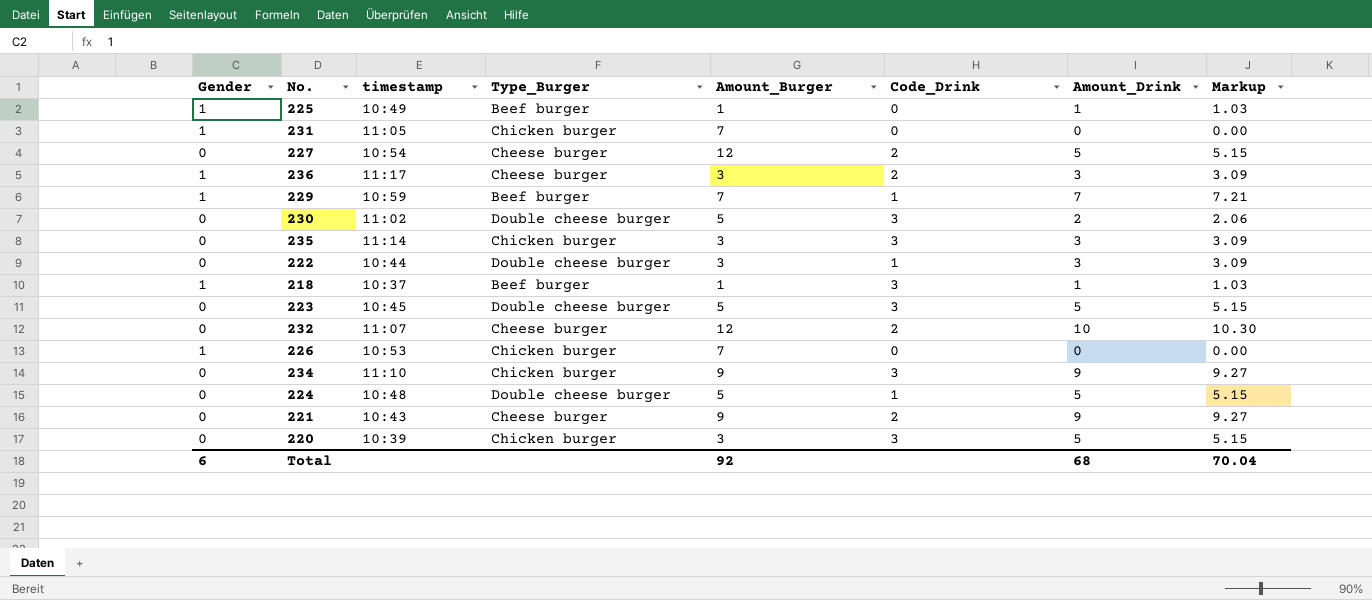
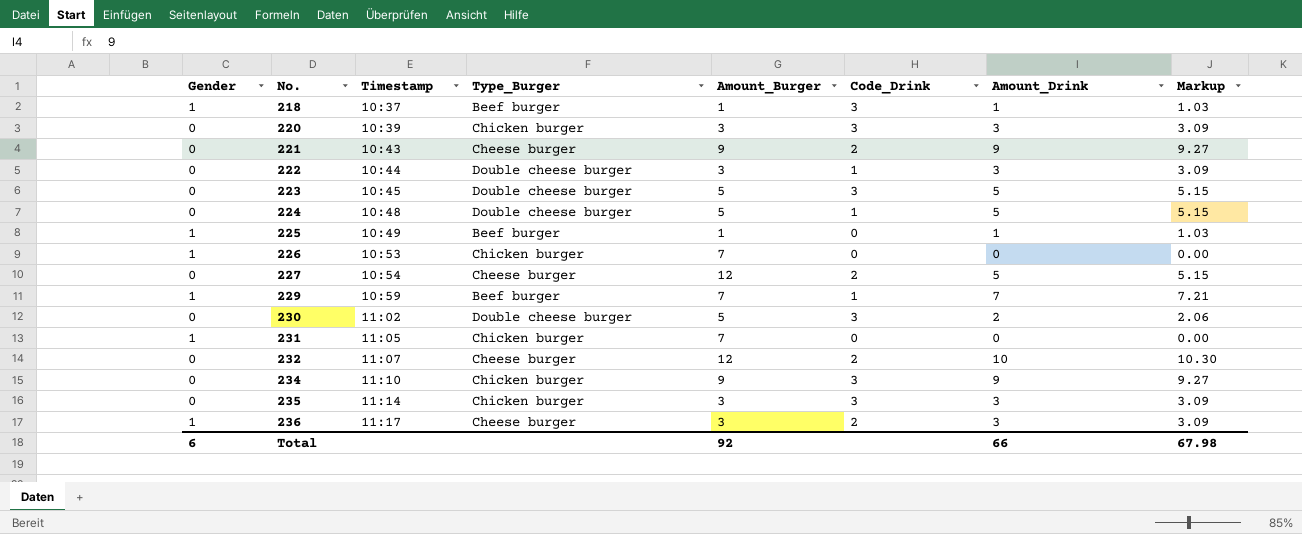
row order: none -> No. ascending
column name: timestamp -> Timestamp
220 | Amount_Drink: 5 -> 3
220 | Markup: 5.15 -> 3.09
Total | Amount_Drink: 68 -> 66
Total | Markup: 70.04 -> 67.98

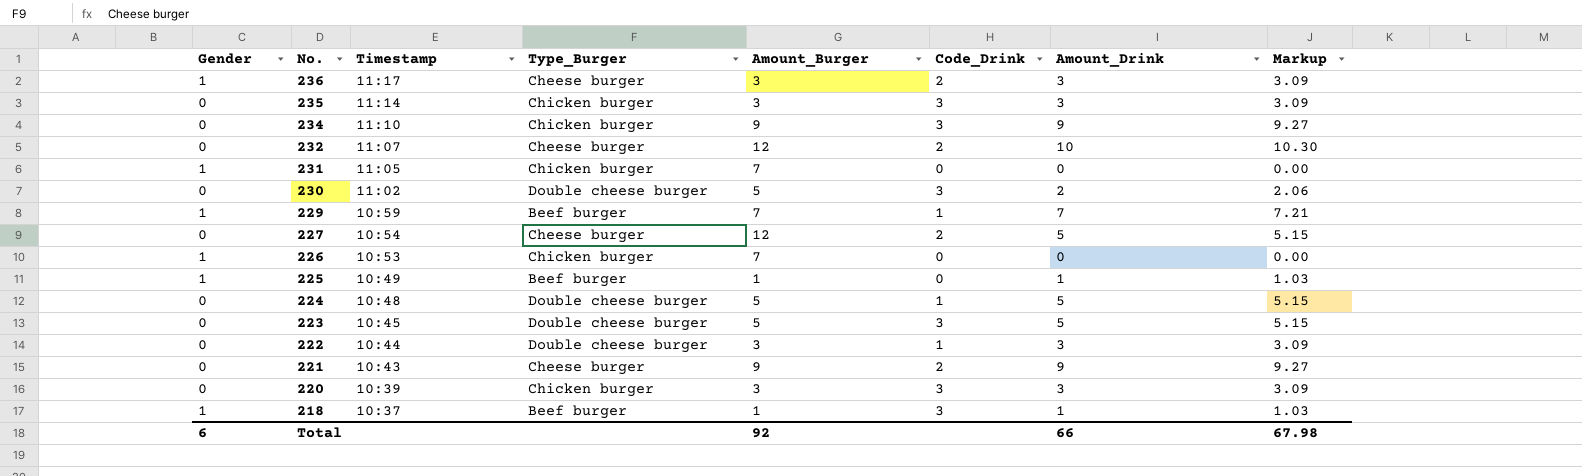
row order: No. ascending -> No. descending

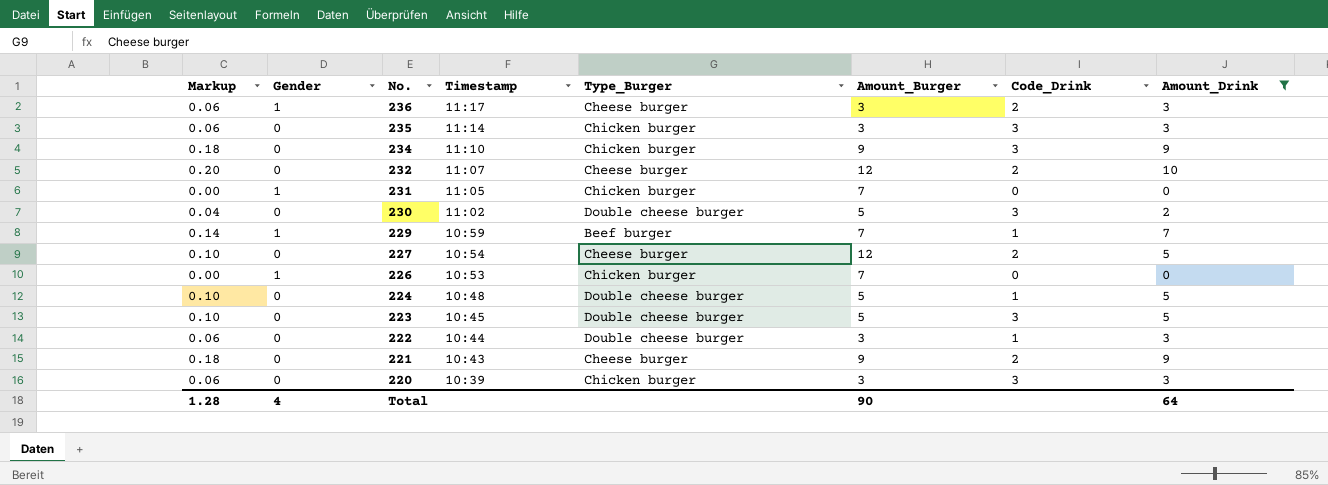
filter: none -> Amount_Drink != 1
column Markup | formula: [Amount_Drink] * 1.03 -> [Amount_Drink] * 0.02
column Markup | position: 8 -> 1
Total | Markup: 67.98 -> 1.28
Total | Gender: 6 -> 4
Total | Amount_Burger: 92 -> 90
Total | Amount_Drink: 66 -> 64

